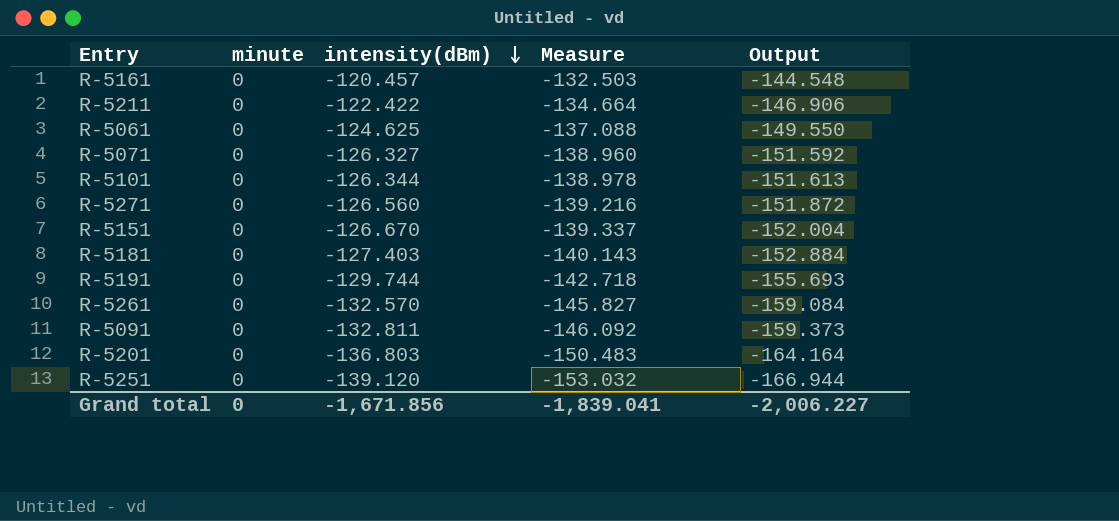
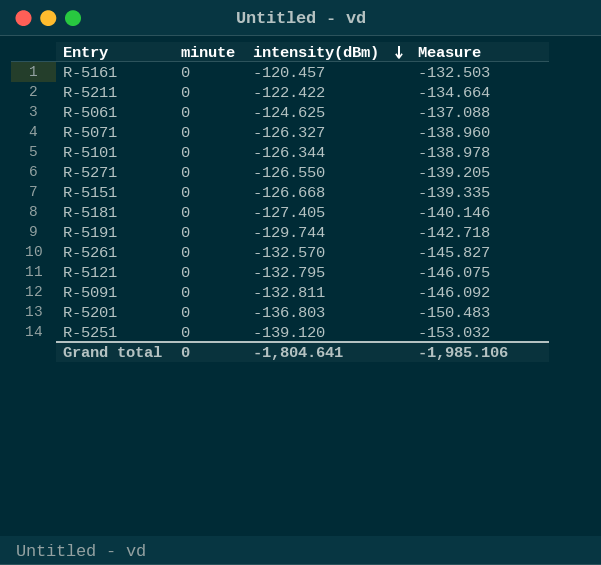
column Output | formula: [intensity(dBm)] * 1.2 -> none
R-5271 | intensity(dBm): -126.560 -> -126.550
R-5271 | Measure: -139.216 -> -139.205
R-5151 | intensity(dBm): -126.670 -> -126.668
R-5151 | Measure: -139.337 -> -139.335
R-5181 | intensity(dBm): -127.403 -> -127.405
R-5181 | Measure: -140.143 -> -140.146
row R-5121: none -> 0 | -132.795 | -146.075
Grand total | intensity(dBm): -1,671.856 -> -1,804.641
Grand total | Measure: -1,839.041 -> -1,985.106

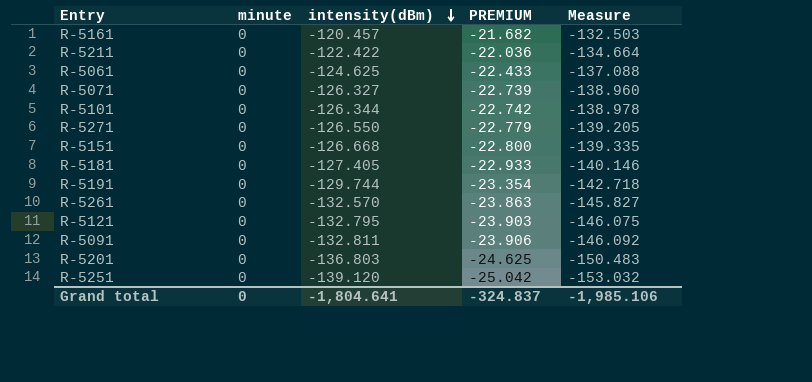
column PREMIUM | formula: none -> [intensity(dBm)] * 0.18

